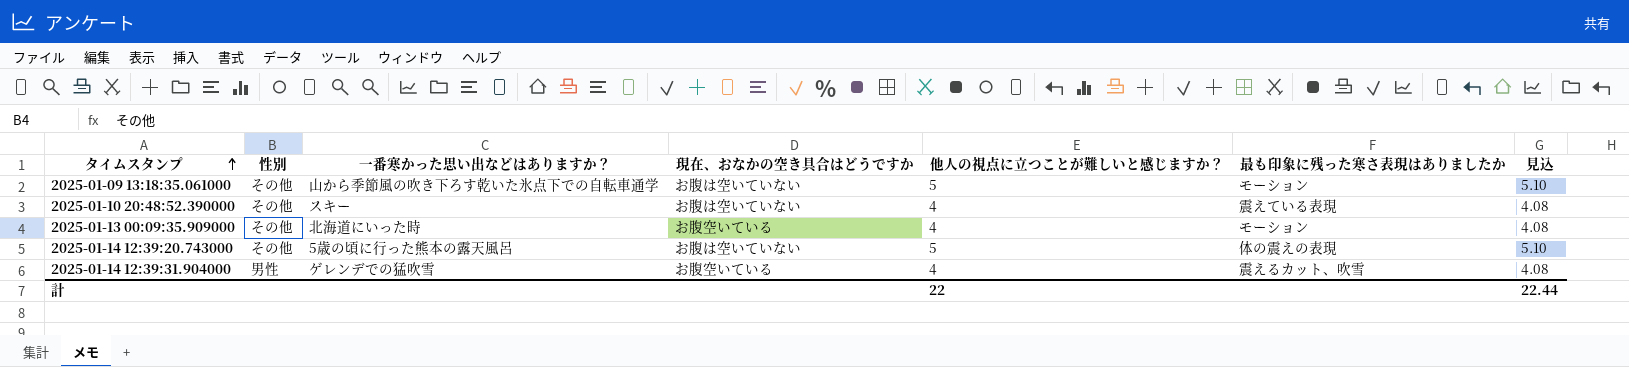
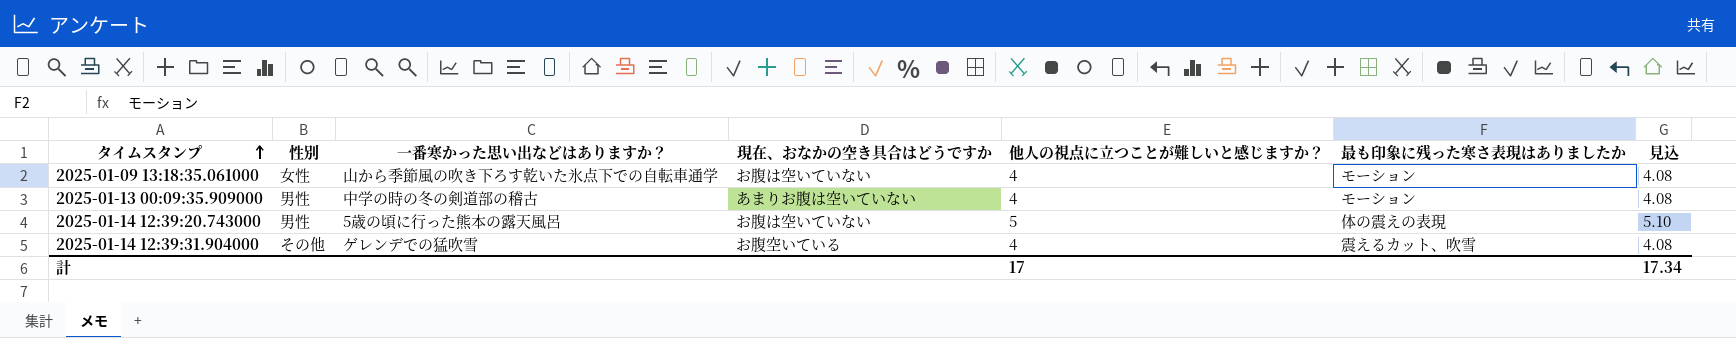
row 2025-01-10 20:48:52.390000: その他 | スキー | お腹は空いていない | 4 | 震えている表現 | 4.08 -> none
2025-01-09 13:18:35.061000 | 性別: その他 -> 女性
2025-01-09 13:18:35.061000 | 他人の視点に立つことが難しいと感じますか？: 5 -> 4
2025-01-09 13:18:35.061000 | 見込: 5.10 -> 4.08
2025-01-13 00:09:35.909000 | 性別: その他 -> 男性
2025-01-13 00:09:35.909000 | 一番寒かった思い出などはありますか？: 北海道にいった時 -> 中学の時の冬の剣道部の稽古
2025-01-13 00:09:35.909000 | 現在、おなかの空き具合はどうですか: お腹空いている -> あまりお腹は空いていない
2025-01-14 12:39:20.743000 | 性別: その他 -> 男性
2025-01-14 12:39:31.904000 | 性別: 男性 -> その他
計 | 他人の視点に立つことが難しいと感じますか？: 22 -> 17
計 | 見込: 22.44 -> 17.34

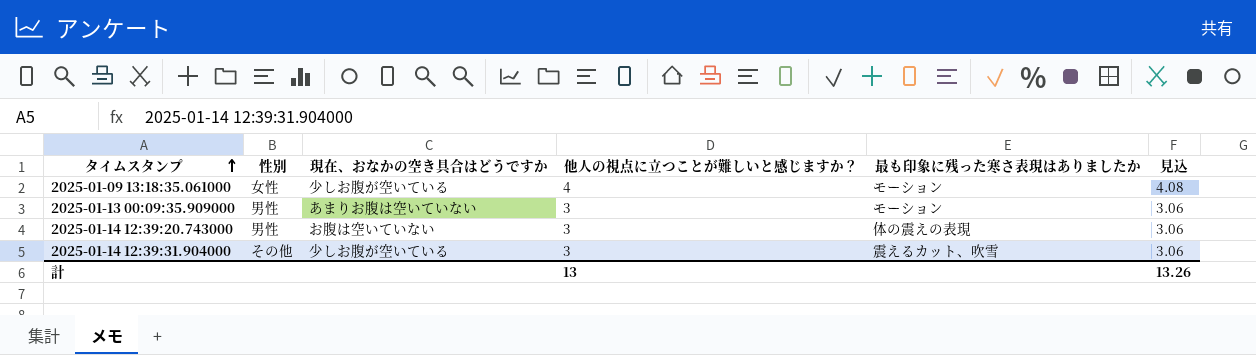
column 一番寒かった思い出などはありますか？ | position: 3 -> none
2025-01-09 13:18:35.061000 | 現在、おなかの空き具合はどうですか: お腹は空いていない -> 少しお腹が空いている
2025-01-13 00:09:35.909000 | 他人の視点に立つことが難しいと感じますか？: 4 -> 3
2025-01-13 00:09:35.909000 | 見込: 4.08 -> 3.06
2025-01-14 12:39:20.743000 | 他人の視点に立つことが難しいと感じますか？: 5 -> 3
2025-01-14 12:39:20.743000 | 見込: 5.10 -> 3.06
2025-01-14 12:39:31.904000 | 現在、おなかの空き具合はどうですか: お腹空いている -> 少しお腹が空いている
2025-01-14 12:39:31.904000 | 他人の視点に立つことが難しいと感じますか？: 4 -> 3
2025-01-14 12:39:31.904000 | 見込: 4.08 -> 3.06
計 | 他人の視点に立つことが難しいと感じますか？: 17 -> 13
計 | 見込: 17.34 -> 13.26

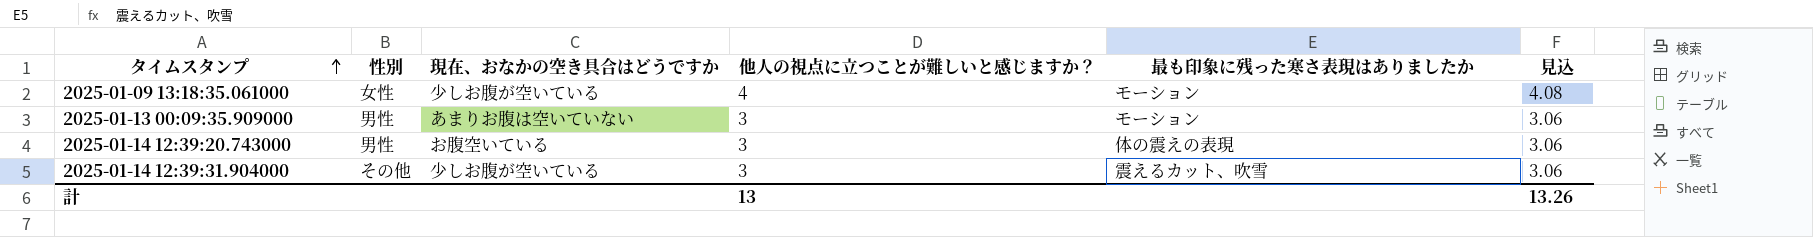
2025-01-14 12:39:20.743000 | 現在、おなかの空き具合はどうですか: お腹は空いていない -> お腹空いている

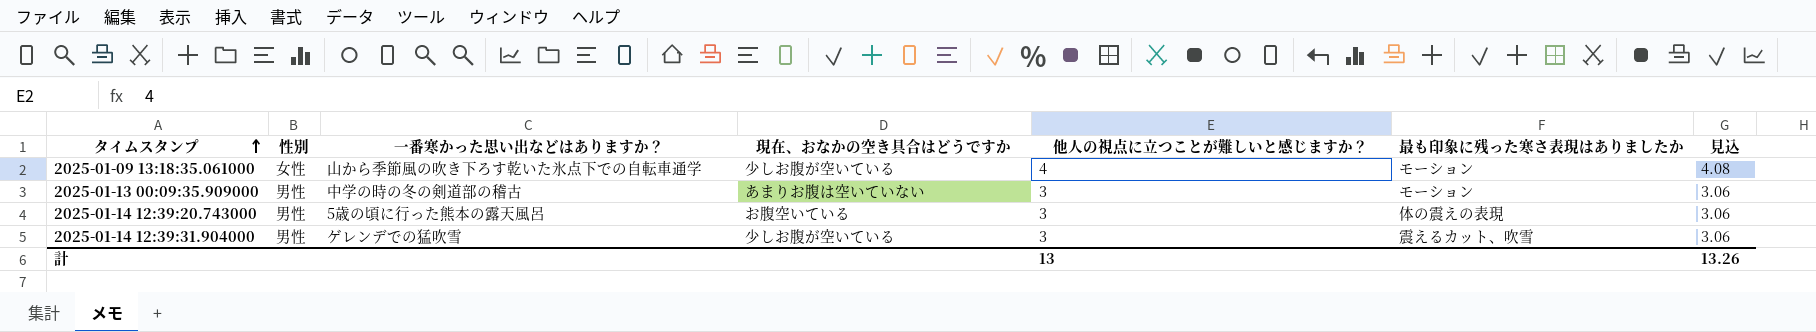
column 一番寒かった思い出などはありますか？ | position: none -> 3
2025-01-14 12:39:31.904000 | 性別: その他 -> 男性

